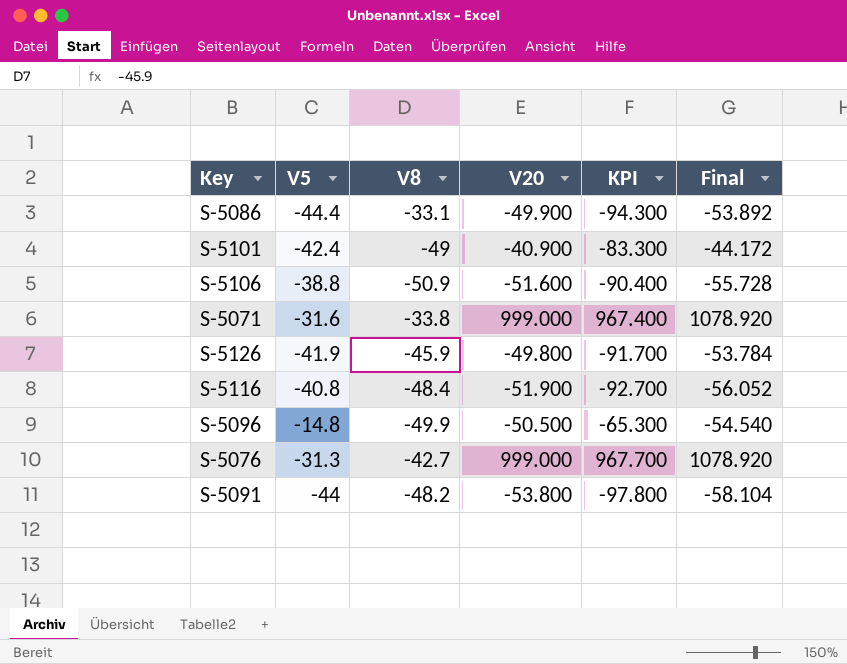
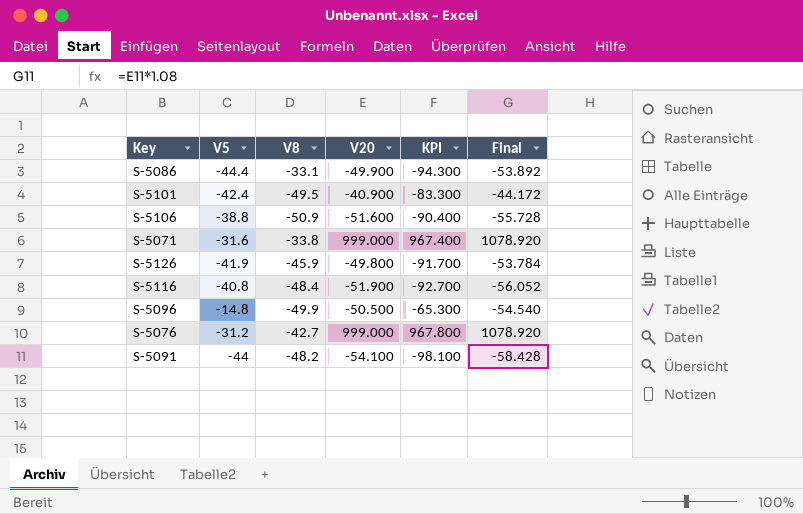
S-5101 | V8: -49 -> -49.5
S-5076 | V5: -31.3 -> -31.2
S-5076 | KPI: 967.700 -> 967.800
S-5091 | V20: -53.800 -> -54.100
S-5091 | KPI: -97.800 -> -98.100
S-5091 | Final: -58.104 -> -58.428

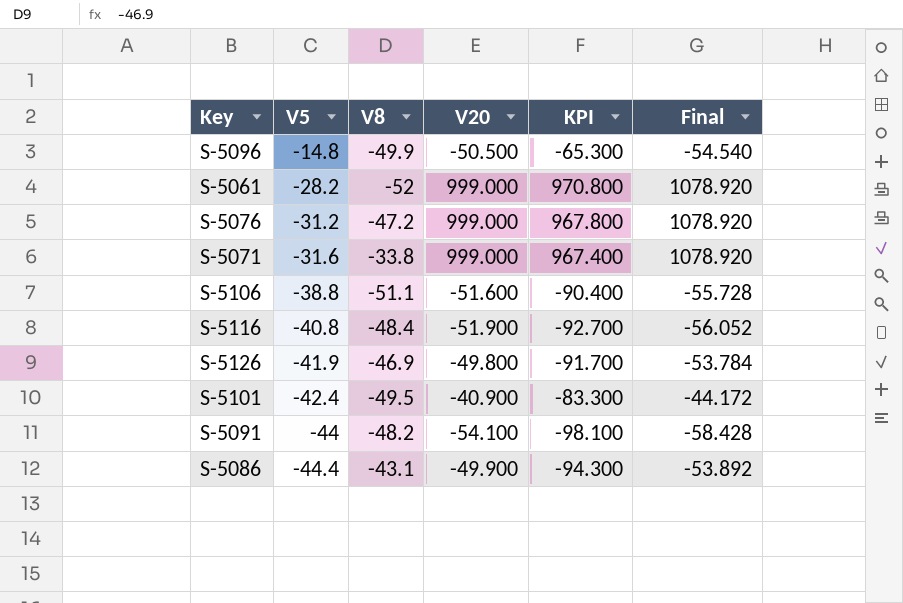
row order: none -> V5 descending
row S-5061: none -> -28.2 | -52 | 999.000 | 970.800 | 1078.920
S-5076 | V8: -42.7 -> -47.2
S-5106 | V8: -50.9 -> -51.1
S-5126 | V8: -45.9 -> -46.9
S-5086 | V8: -33.1 -> -43.1

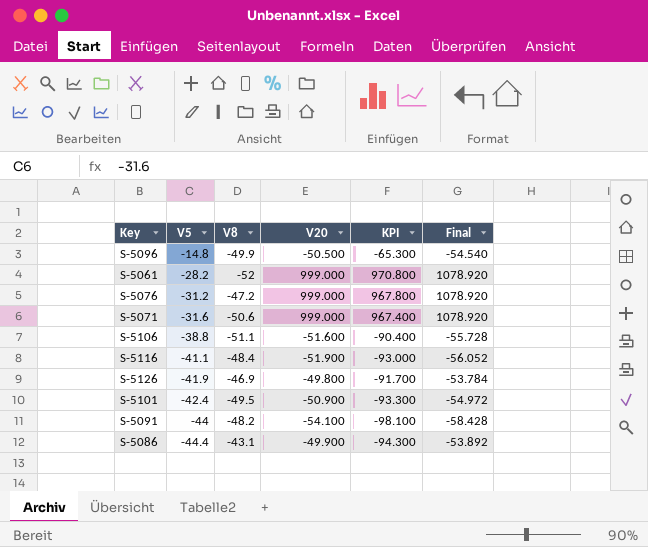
S-5071 | V8: -33.8 -> -50.6
S-5116 | V5: -40.8 -> -41.1
S-5116 | KPI: -92.700 -> -93.000
S-5101 | V20: -40.900 -> -50.900
S-5101 | KPI: -83.300 -> -93.300
S-5101 | Final: -44.172 -> -54.972

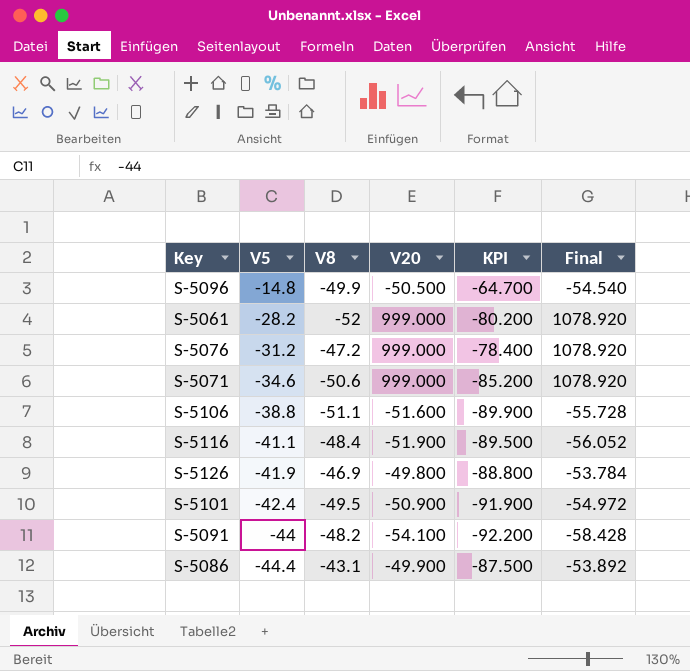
column KPI | formula: [V5] + [V20] -> [V5] + [V8]
S-5071 | V5: -31.6 -> -34.6

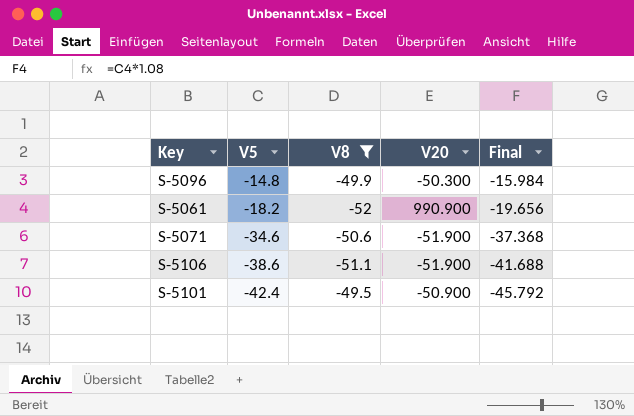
filter: none -> V8 <= -49.5
column KPI | formula: [V5] + [V8] -> none
column Final | formula: [V20] * 1.08 -> [V5] * 1.08
S-5096 | V20: -50.500 -> -50.300
S-5061 | V5: -28.2 -> -18.2
S-5061 | V20: 999.000 -> 990.900
S-5071 | V20: 999.000 -> -51.900
S-5106 | V5: -38.8 -> -38.6
S-5106 | V20: -51.600 -> -51.900

